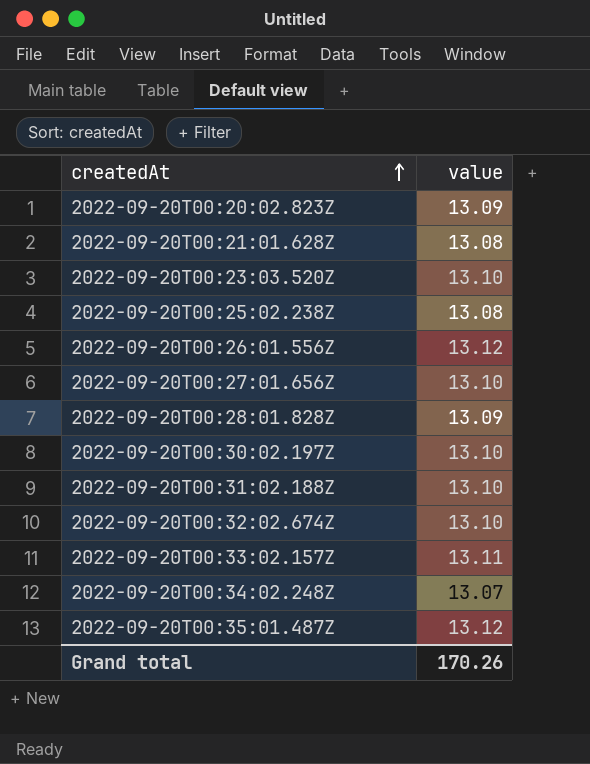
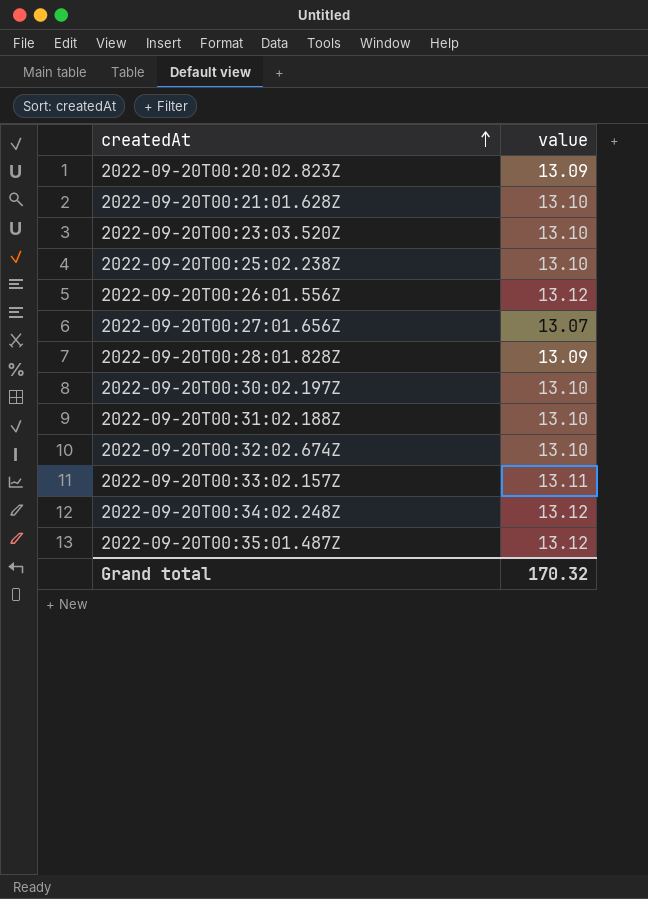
2022-09-20T00:21:01.628Z | value: 13.08 -> 13.10
2022-09-20T00:25:02.238Z | value: 13.08 -> 13.10
2022-09-20T00:27:01.656Z | value: 13.10 -> 13.07
2022-09-20T00:34:02.248Z | value: 13.07 -> 13.12
Grand total | value: 170.26 -> 170.32

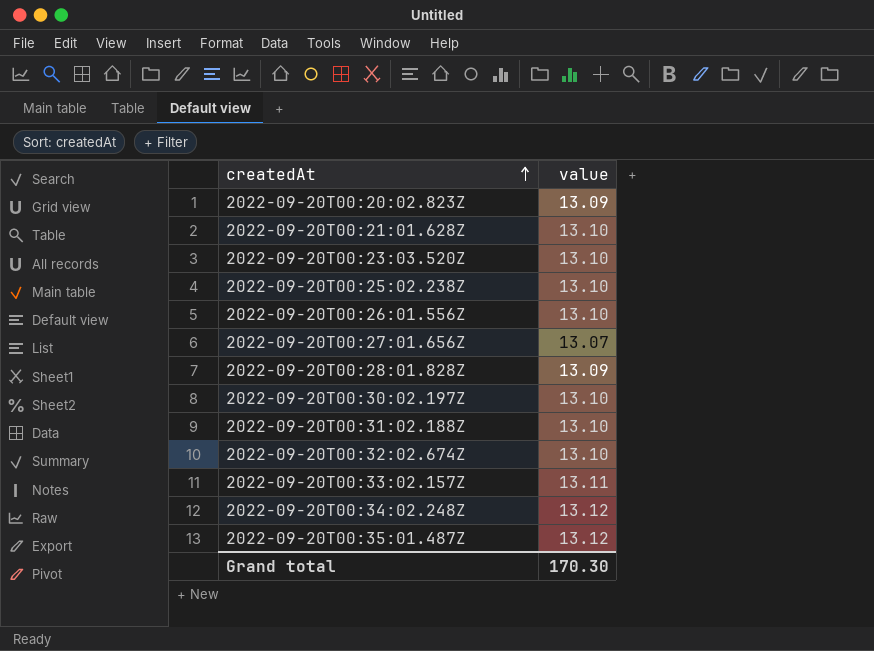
2022-09-20T00:26:01.556Z | value: 13.12 -> 13.10
Grand total | value: 170.32 -> 170.30

